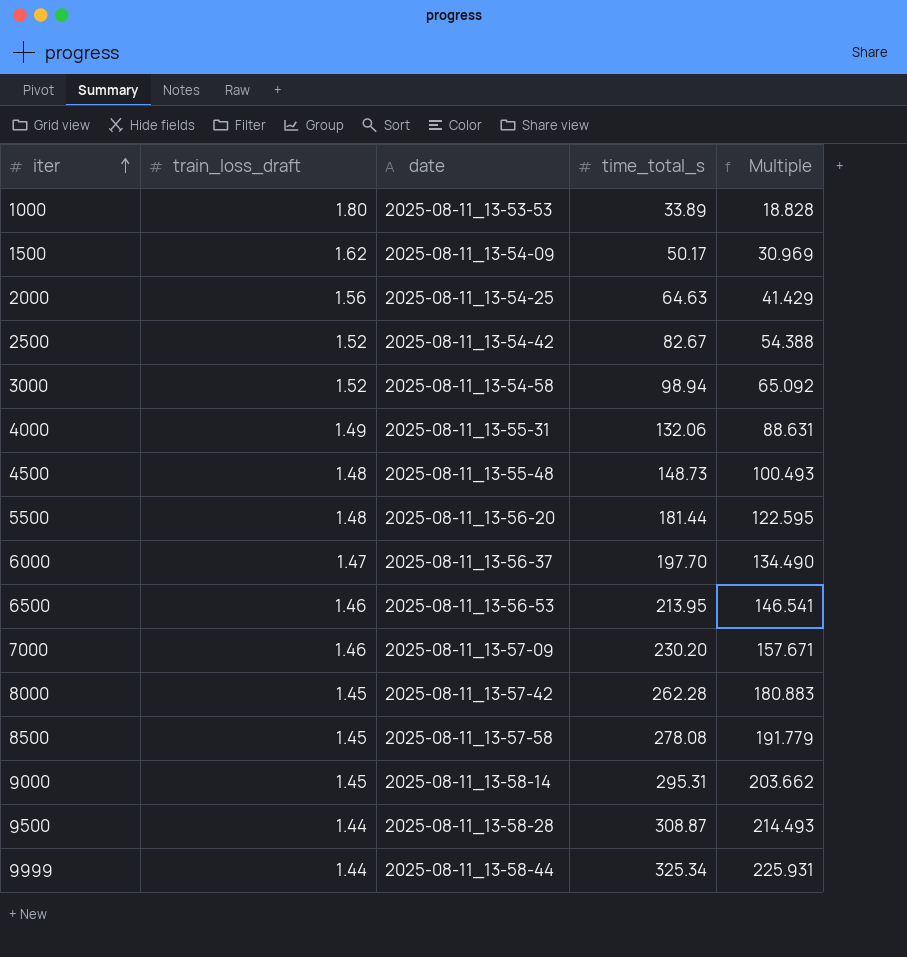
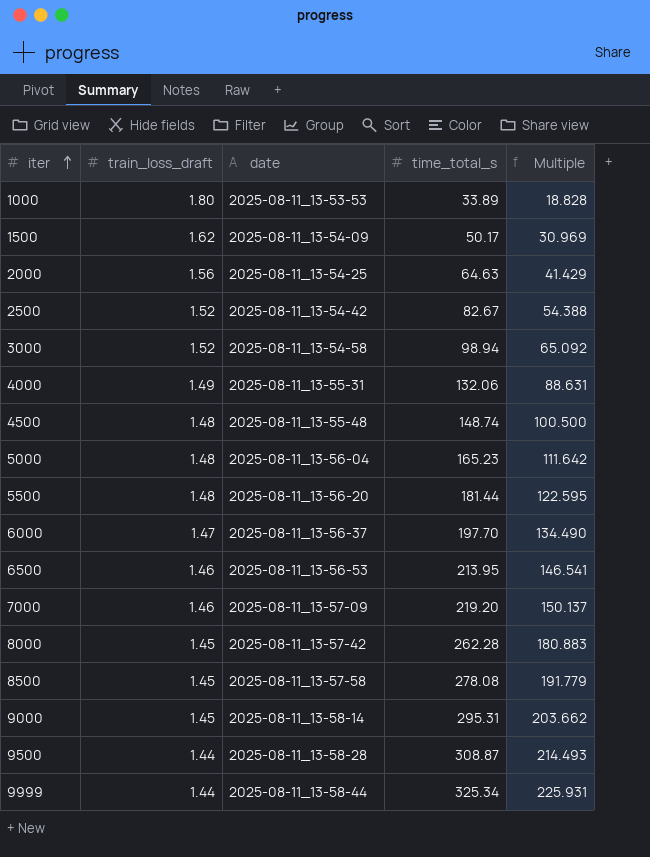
4500 | time_total_s: 148.73 -> 148.74
4500 | Multiple: 100.493 -> 100.500
row 5000: none -> 1.48 | 2025-08-11_13-56-04 | 165.23 | 111.642
7000 | time_total_s: 230.20 -> 219.20
7000 | Multiple: 157.671 -> 150.137

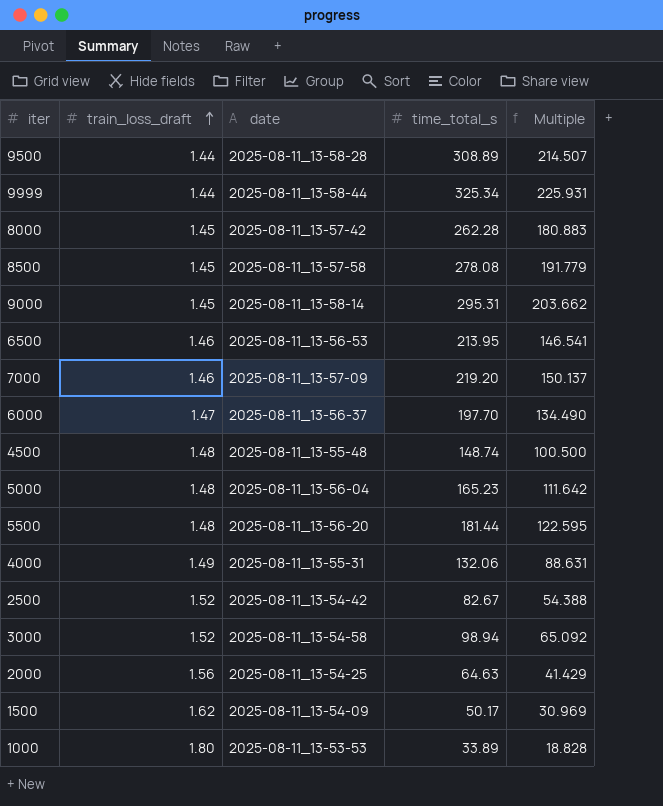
row order: iter ascending -> train_loss_draft ascending
9500 | time_total_s: 308.87 -> 308.89
9500 | Multiple: 214.493 -> 214.507

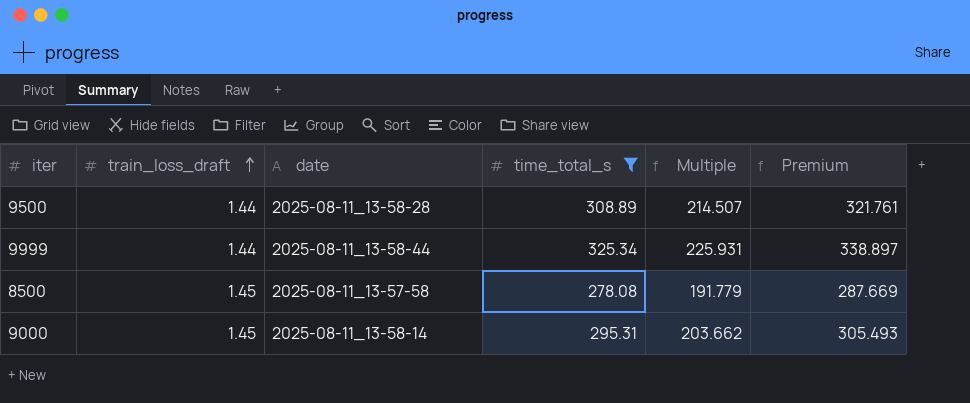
filter: none -> time_total_s >= 278.08
column Premium | formula: none -> [Multiple] * 1.5

